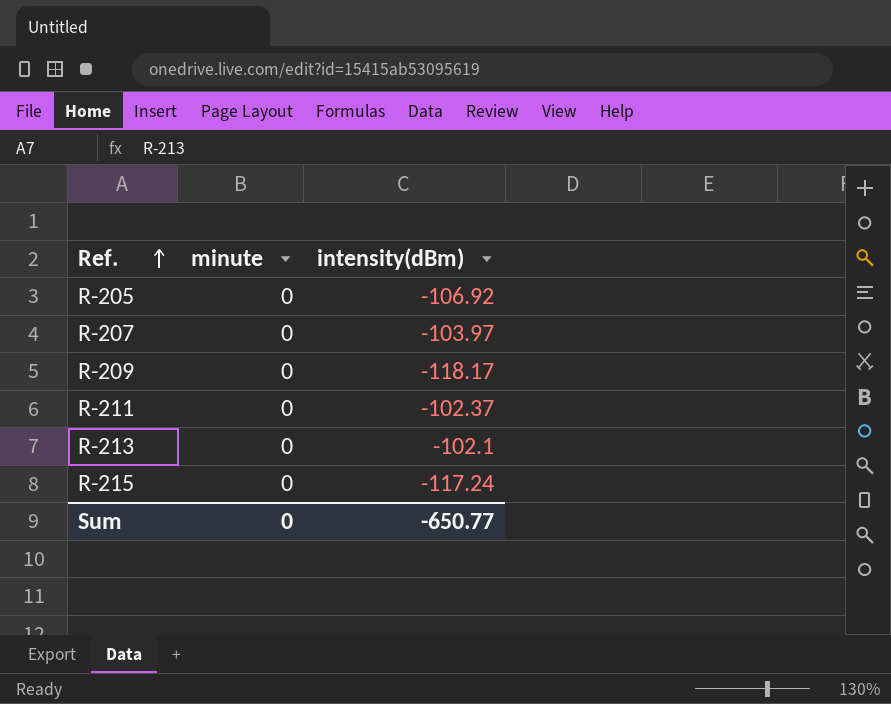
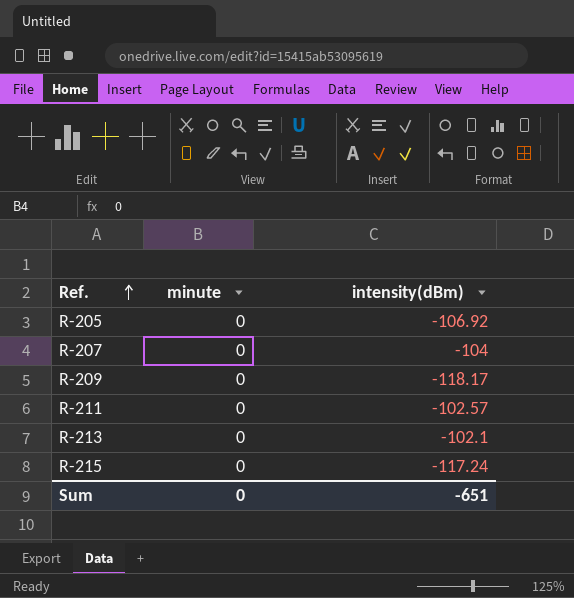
R-207 | intensity(dBm): -103.97 -> -104
R-211 | intensity(dBm): -102.37 -> -102.57
Sum | intensity(dBm): -650.77 -> -651

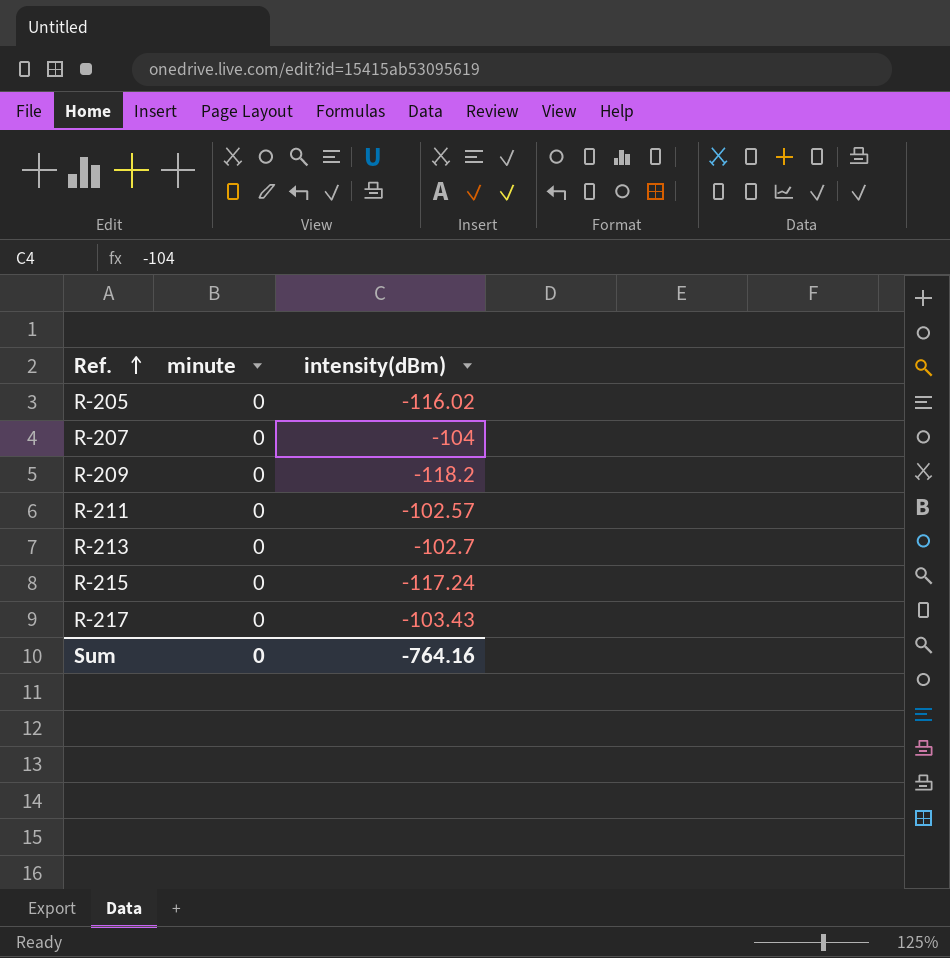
R-205 | intensity(dBm): -106.92 -> -116.02
R-209 | intensity(dBm): -118.17 -> -118.2
R-213 | intensity(dBm): -102.1 -> -102.7
row R-217: none -> 0 | -103.43
Sum | intensity(dBm): -651 -> -764.16

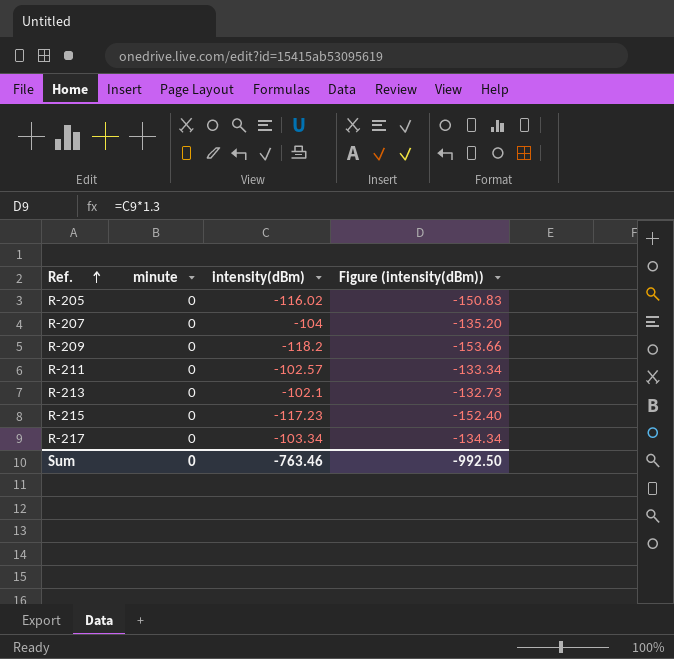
column Figure (intensity(dBm)) | formula: none -> [intensity(dBm)] * 1.3
R-213 | intensity(dBm): -102.7 -> -102.1
R-215 | intensity(dBm): -117.24 -> -117.23
R-217 | intensity(dBm): -103.43 -> -103.34
Sum | intensity(dBm): -764.16 -> -763.46

